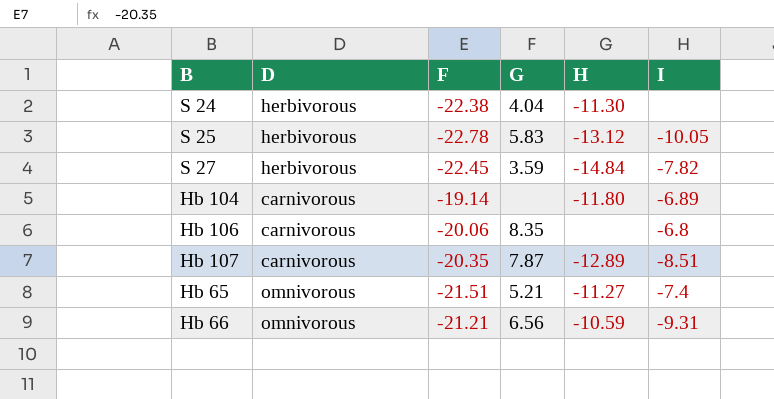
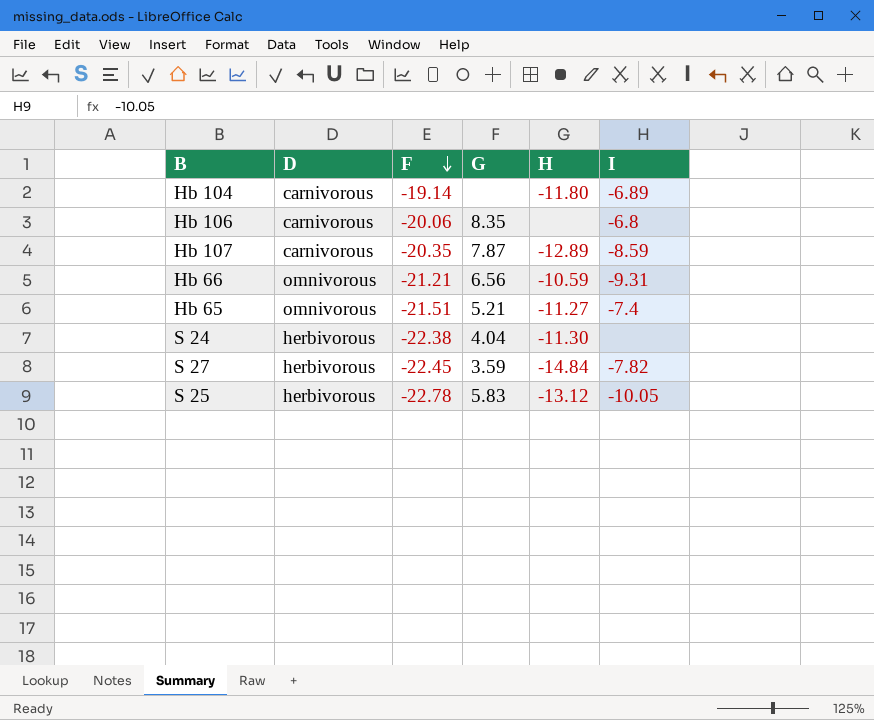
row order: none -> F descending
Hb 107 | I: -8.51 -> -8.59

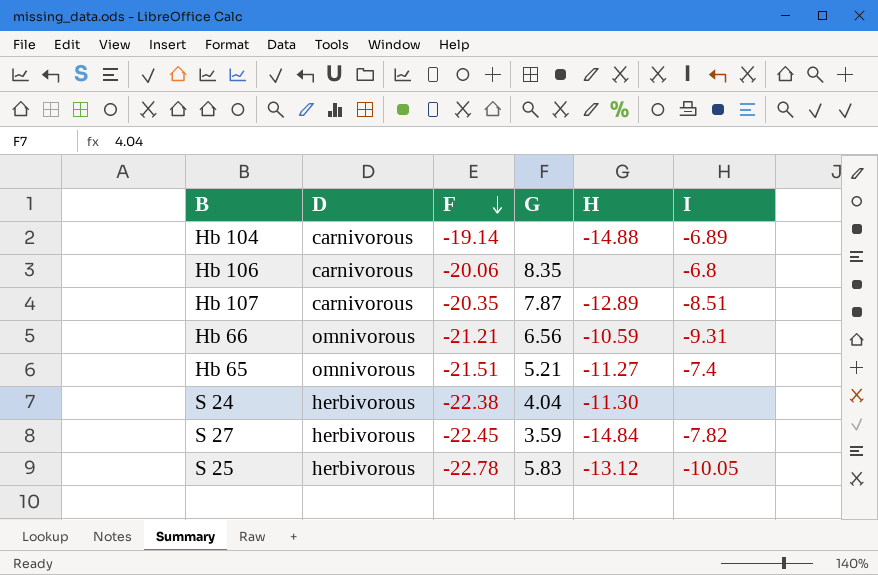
Hb 104 | H: -11.80 -> -14.88
Hb 107 | I: -8.59 -> -8.51

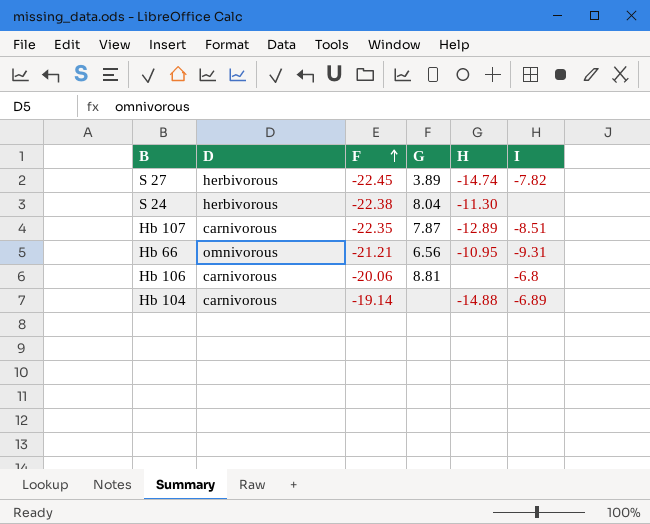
row order: F descending -> F ascending
row Hb 65: omnivorous | -21.51 | 5.21 | -11.27 | -7.4 -> none
row S 25: herbivorous | -22.78 | 5.83 | -13.12 | -10.05 -> none
S 27 | G: 3.59 -> 3.89
S 27 | H: -14.84 -> -14.74
S 24 | G: 4.04 -> 8.04
Hb 107 | F: -20.35 -> -22.35
Hb 66 | H: -10.59 -> -10.95
Hb 106 | G: 8.35 -> 8.81

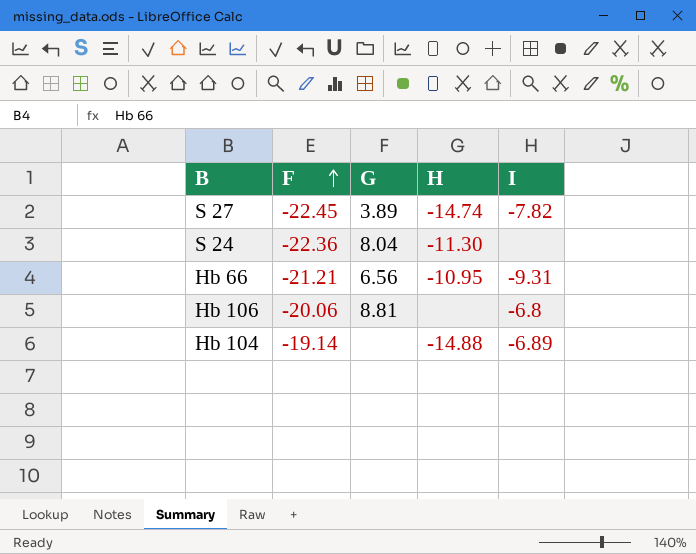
column D | position: 2 -> none
row Hb 107: carnivorous | -22.35 | 7.87 | -12.89 | -8.51 -> none
S 24 | F: -22.38 -> -22.36

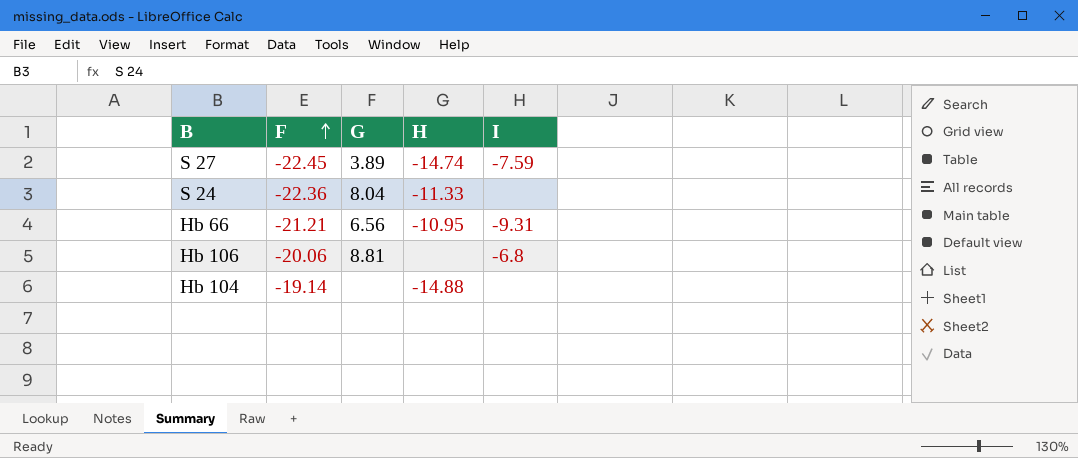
S 27 | I: -7.82 -> -7.59
S 24 | H: -11.30 -> -11.33
Hb 104 | I: -6.89 -> none

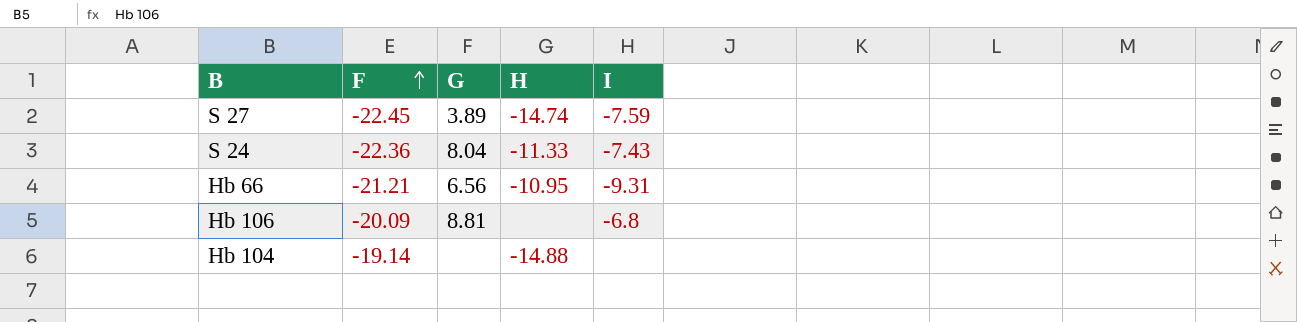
S 24 | I: none -> -7.43
Hb 106 | F: -20.06 -> -20.09

